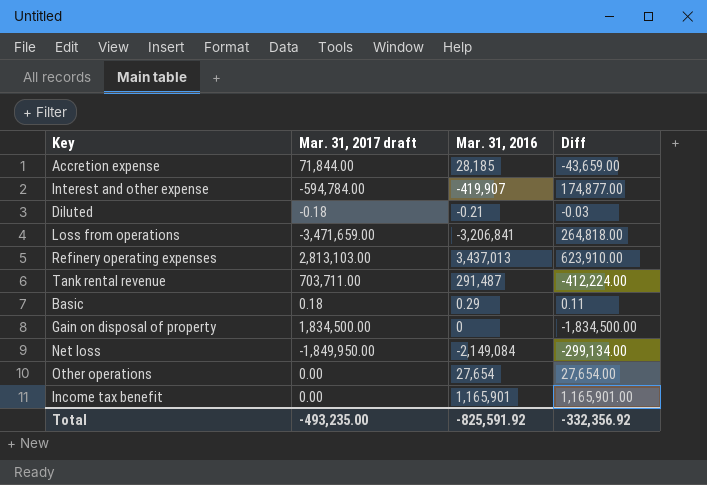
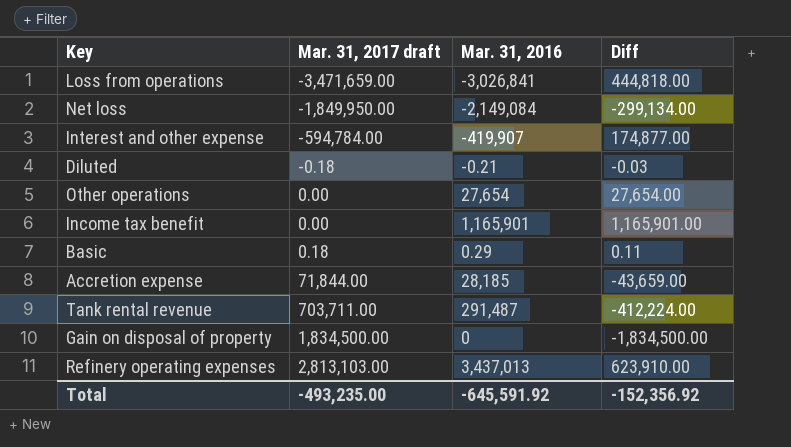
row order: none -> Mar. 31, 2017 draft ascending
Loss from operations | Mar. 31, 2016: -3,206,841 -> -3,026,841
Loss from operations | Diff: 264,818.00 -> 444,818.00
Total | Mar. 31, 2016: -825,591.92 -> -645,591.92
Total | Diff: -332,356.92 -> -152,356.92

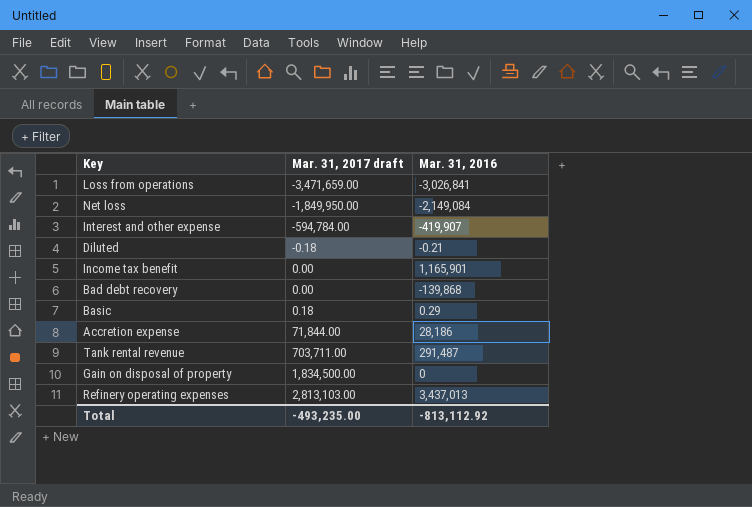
column Diff | formula: [Mar. 31, 2016] - [Mar. 31, 2017 draft] -> none
row Other operations: 0.00 | 27,654 | 27,654.00 -> none
row Bad debt recovery: none -> 0.00 | -139,868
Accretion expense | Mar. 31, 2016: 28,185 -> 28,186
Total | Mar. 31, 2016: -645,591.92 -> -813,112.92

